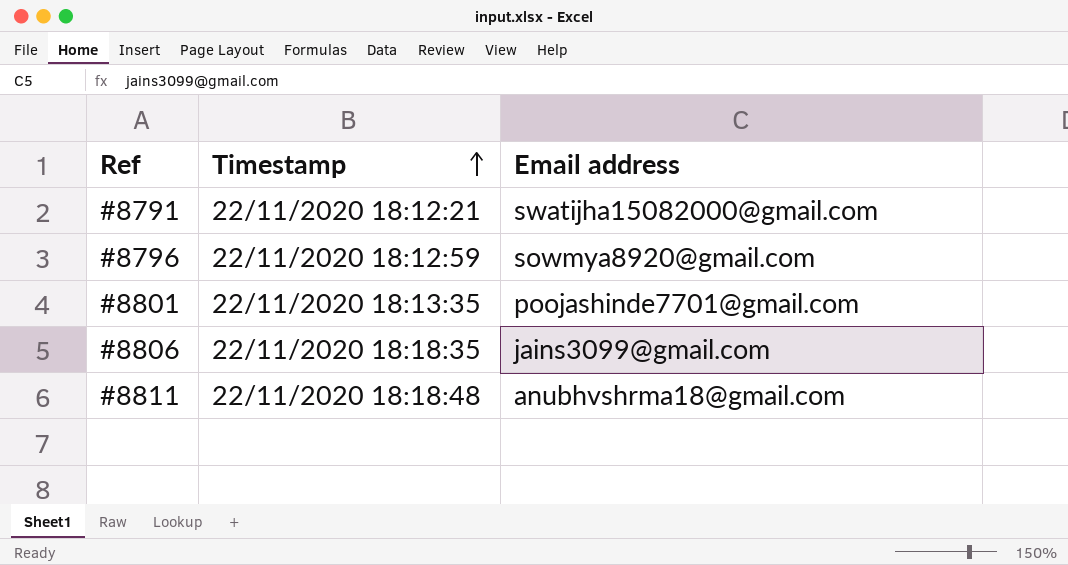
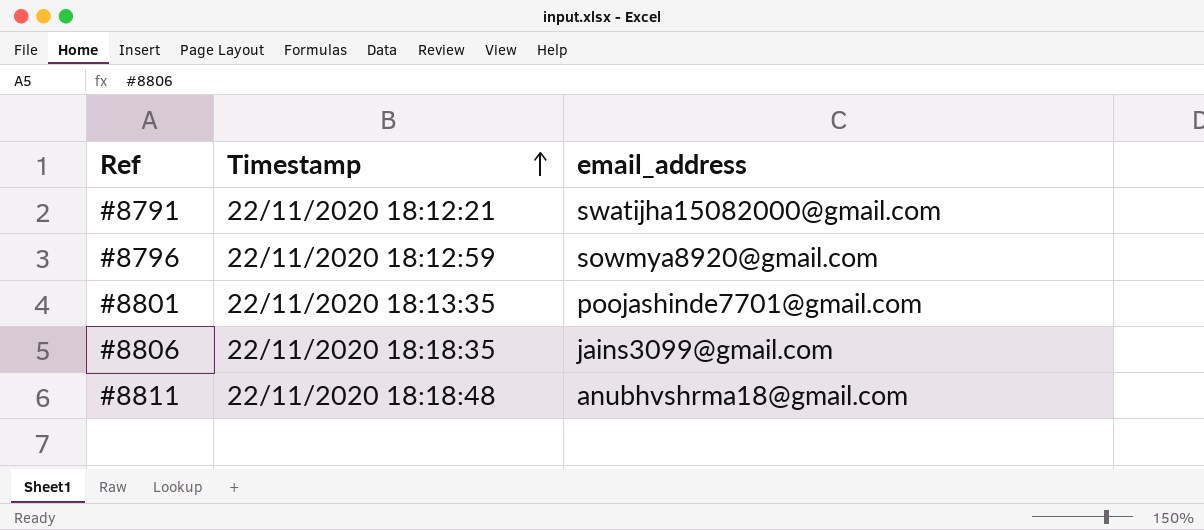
column name: Email address -> email_address

